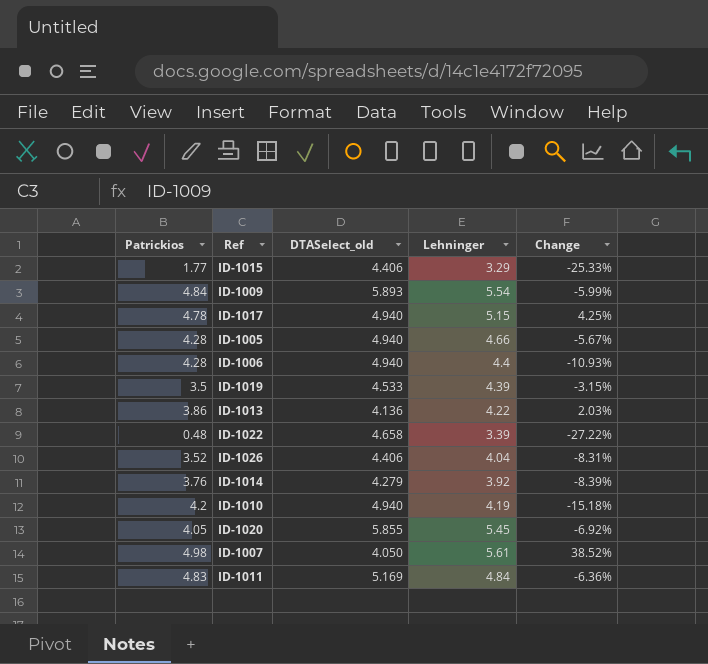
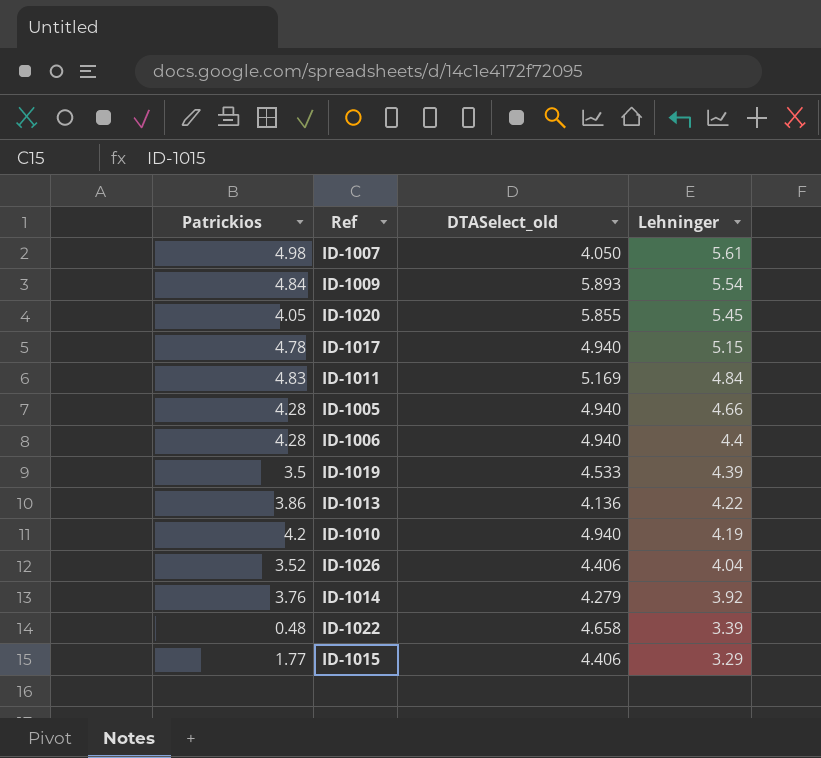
row order: none -> Lehninger descending
column Change | formula: ([Lehninger] - [DTASelect_old]) / [DTASelect_old] -> none

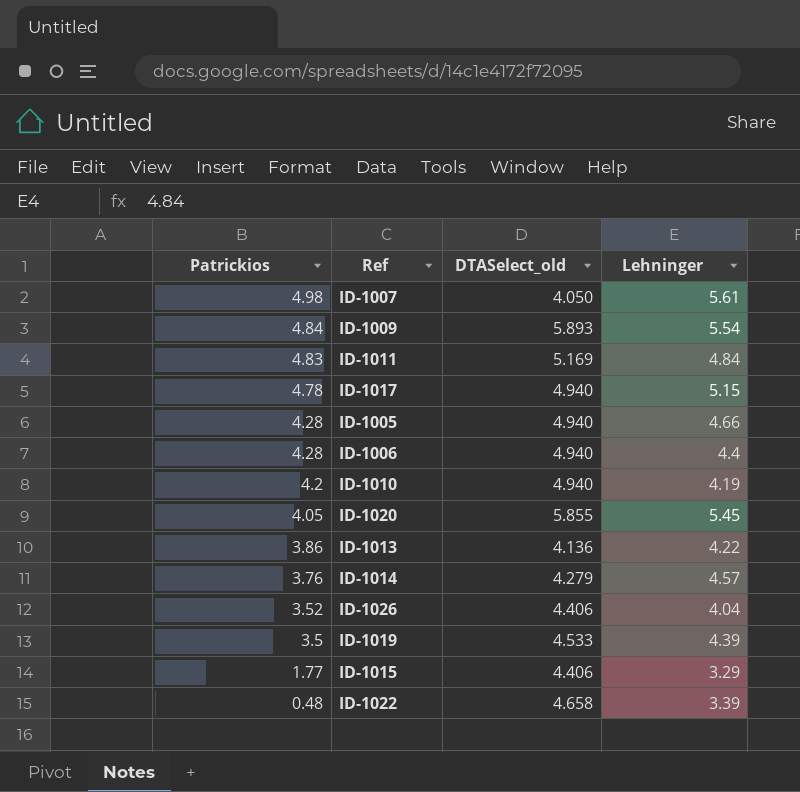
row order: Lehninger descending -> Patrickios descending
ID-1014 | Lehninger: 3.92 -> 4.57

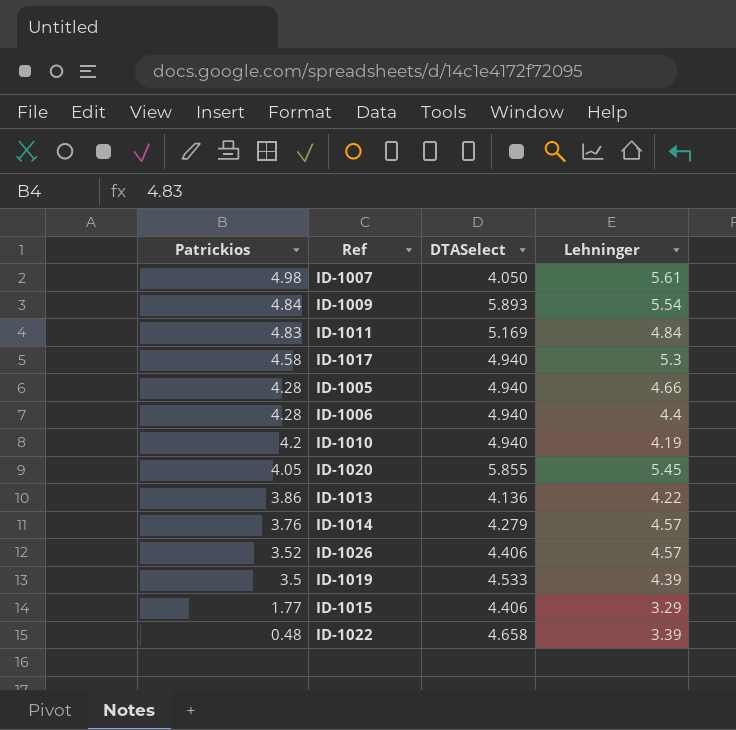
column name: DTASelect_old -> DTASelect
ID-1017 | Patrickios: 4.78 -> 4.58
ID-1017 | Lehninger: 5.15 -> 5.3
ID-1026 | Lehninger: 4.04 -> 4.57

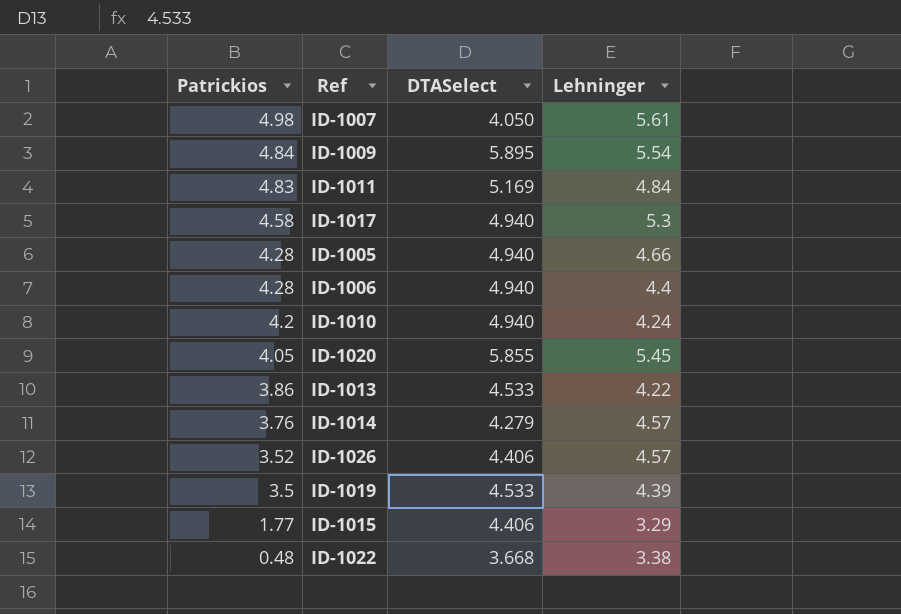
ID-1009 | DTASelect: 5.893 -> 5.895
ID-1010 | Lehninger: 4.19 -> 4.24
ID-1013 | DTASelect: 4.136 -> 4.533
ID-1022 | DTASelect: 4.658 -> 3.668
ID-1022 | Lehninger: 3.39 -> 3.38

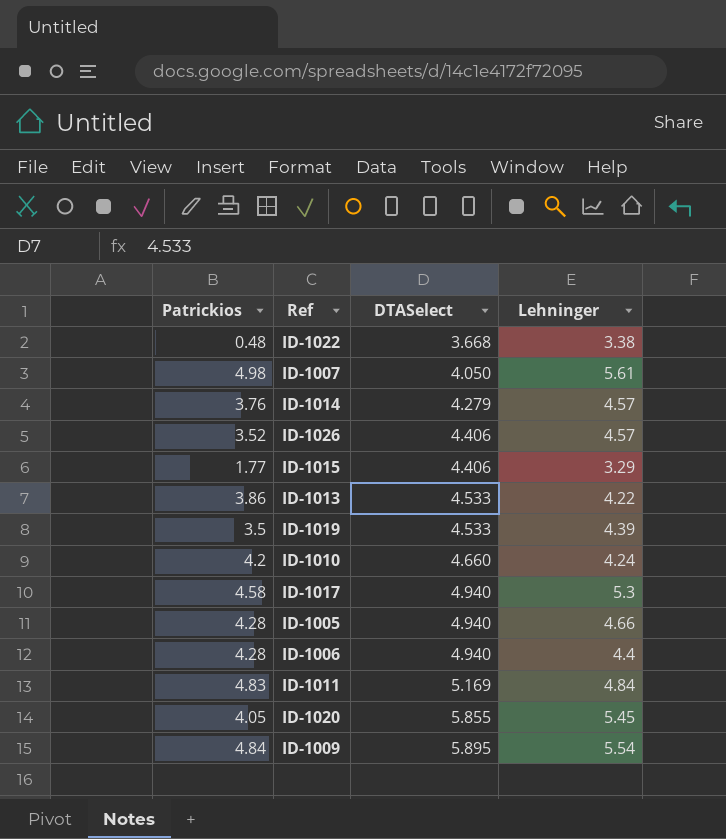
row order: Patrickios descending -> DTASelect ascending
ID-1010 | DTASelect: 4.940 -> 4.660

